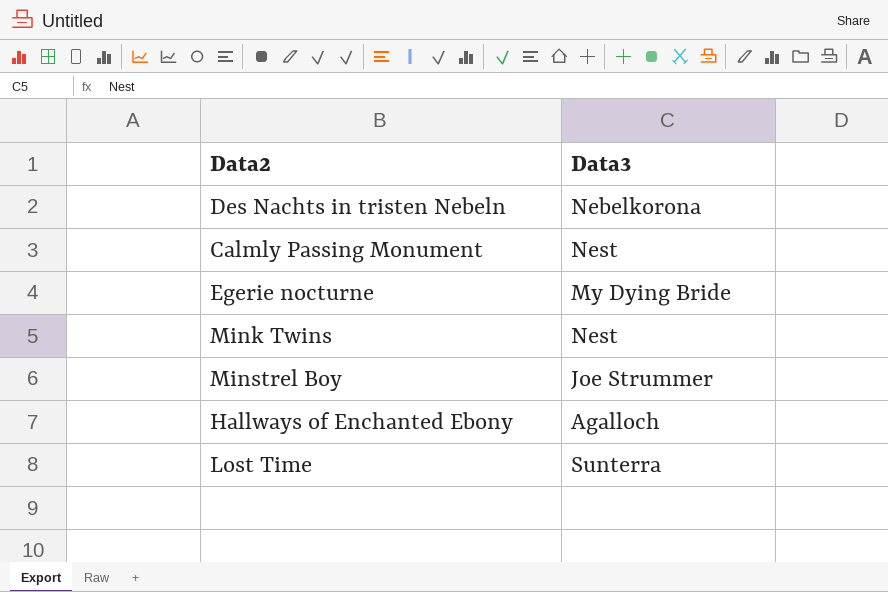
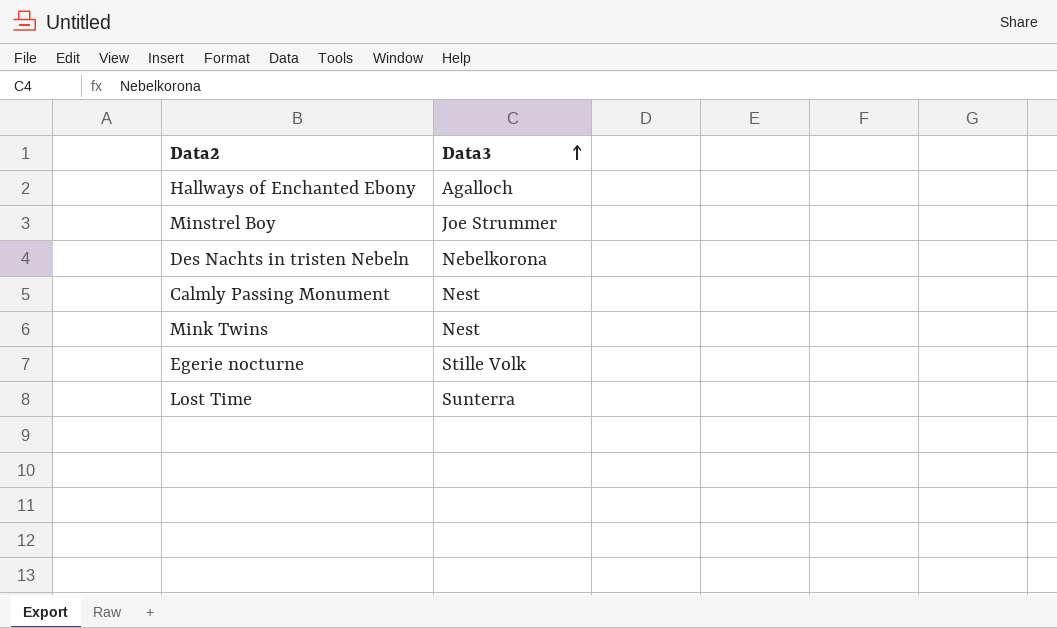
row order: none -> Data3 ascending
Egerie nocturne | Data3: My Dying Bride -> Stille Volk

